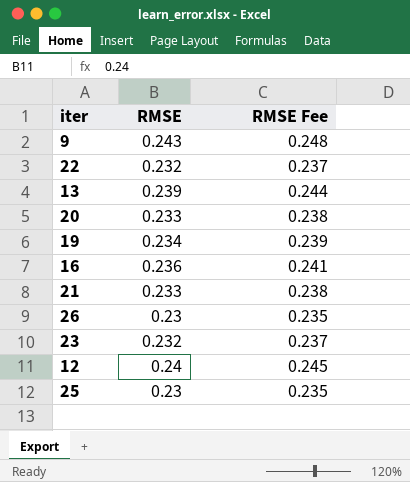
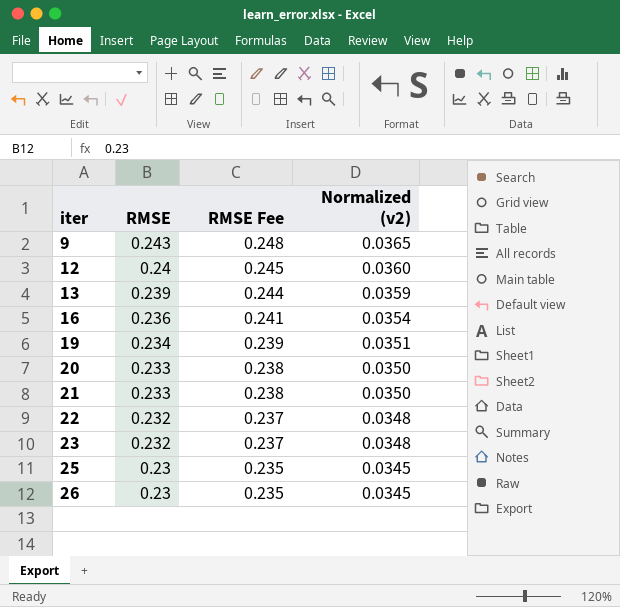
row order: none -> iter ascending
column Normalized (v2) | formula: none -> [RMSE] * 0.15

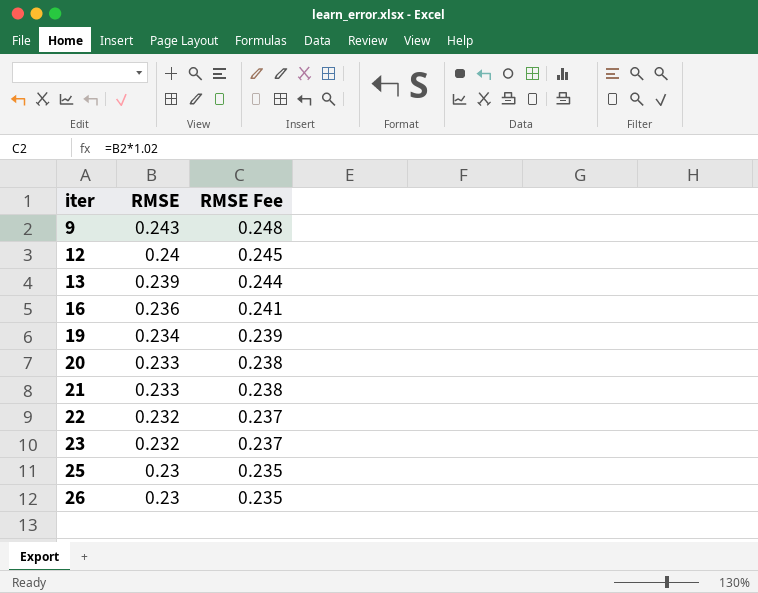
column Normalized (v2) | formula: [RMSE] * 0.15 -> none

